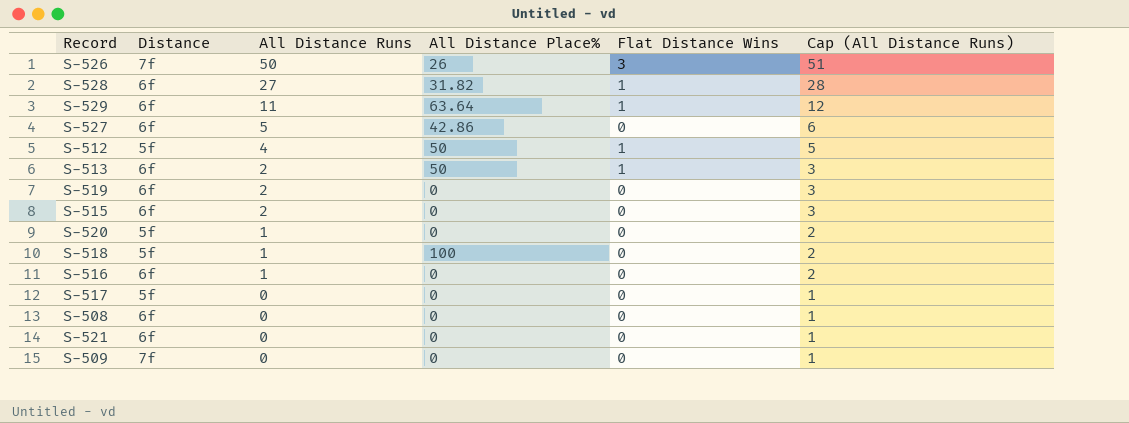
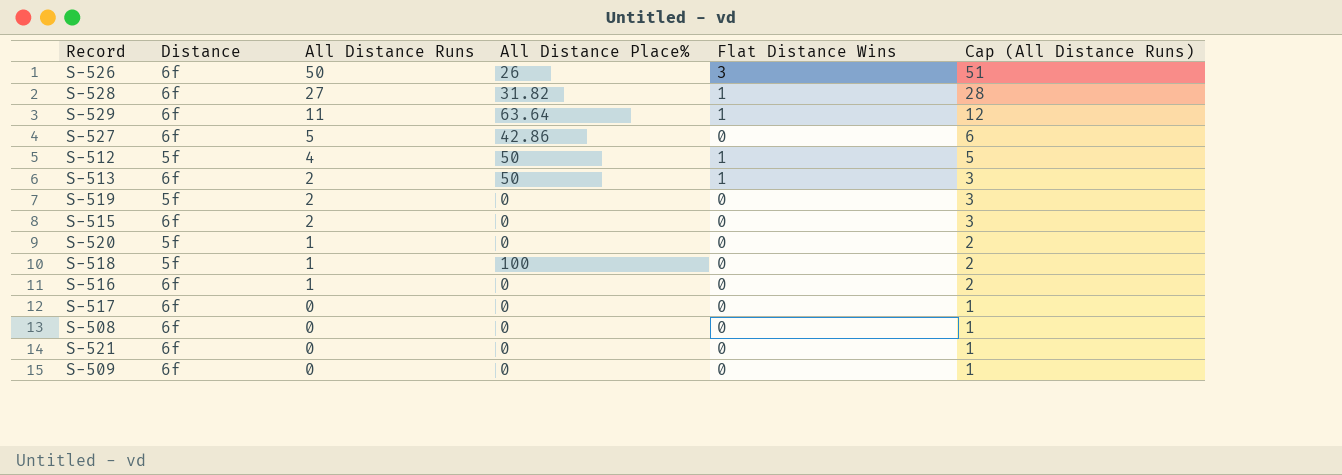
S-526 | Distance: 7f -> 6f
S-519 | Distance: 6f -> 5f
S-517 | Distance: 5f -> 6f
S-509 | Distance: 7f -> 6f

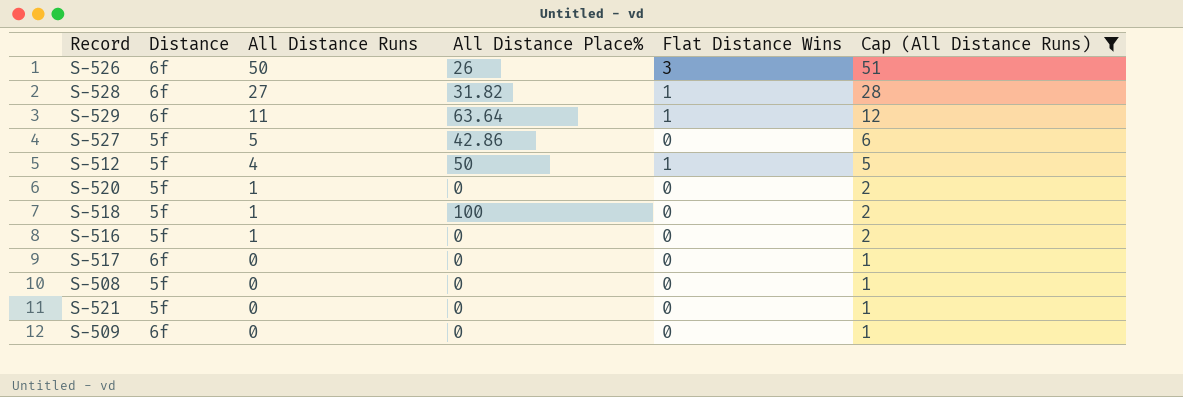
filter: none -> Cap (All Distance Runs) != 3
S-527 | Distance: 6f -> 5f
S-516 | Distance: 6f -> 5f
S-508 | Distance: 6f -> 5f
S-521 | Distance: 6f -> 5f

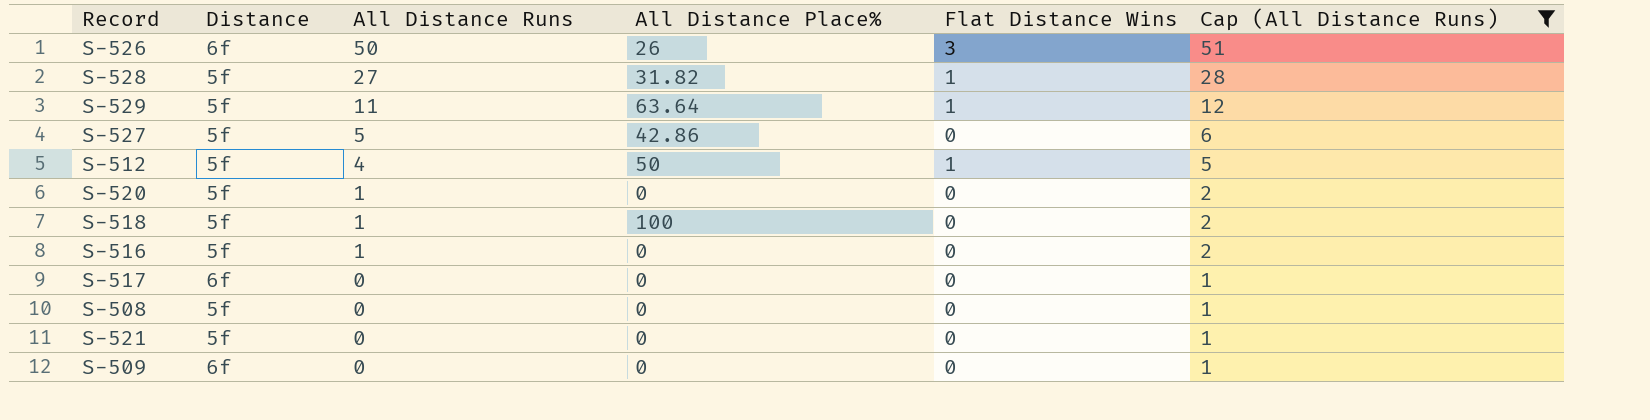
S-528 | Distance: 6f -> 5f
S-529 | Distance: 6f -> 5f

